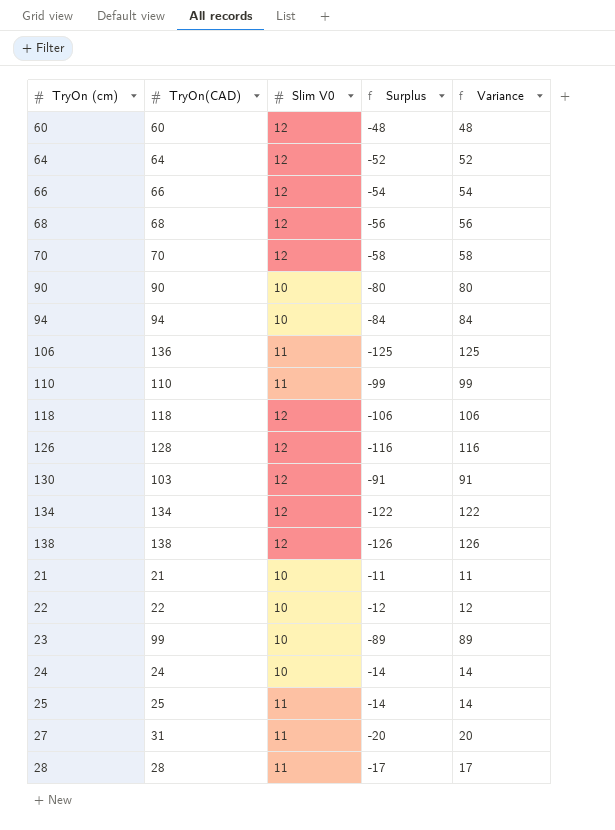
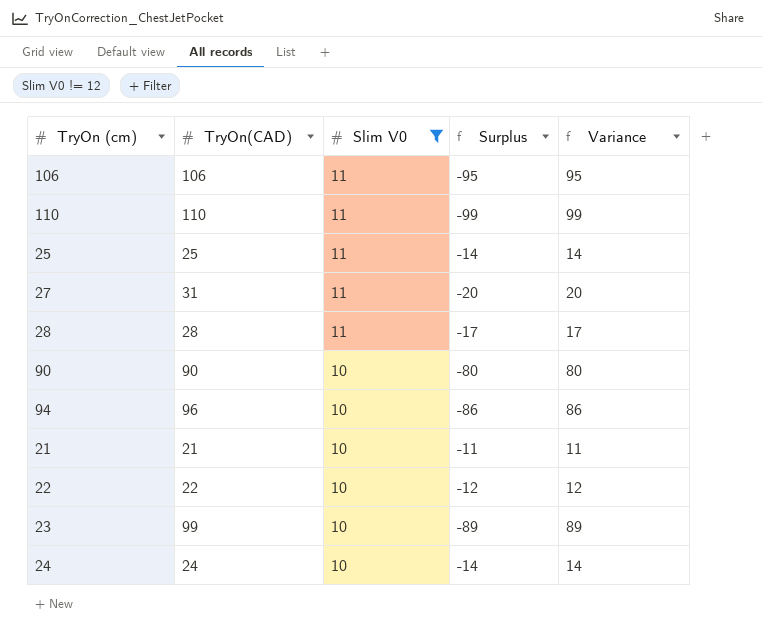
filter: none -> Slim V0 != 12
row order: none -> Slim V0 descending
106 | TryOn(CAD): 136 -> 106
106 | Surplus: -125 -> -95
106 | Variance: 125 -> 95
94 | TryOn(CAD): 94 -> 96
94 | Surplus: -84 -> -86
94 | Variance: 84 -> 86

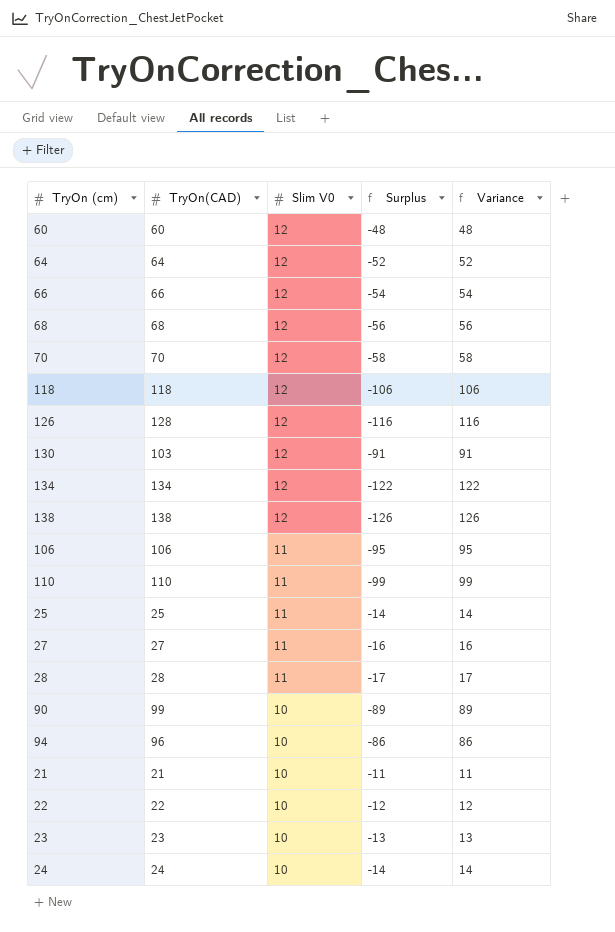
filter: Slim V0 != 12 -> none
27 | TryOn(CAD): 31 -> 27
27 | Surplus: -20 -> -16
27 | Variance: 20 -> 16
90 | TryOn(CAD): 90 -> 99
90 | Surplus: -80 -> -89
90 | Variance: 80 -> 89
23 | TryOn(CAD): 99 -> 23
23 | Surplus: -89 -> -13
23 | Variance: 89 -> 13

